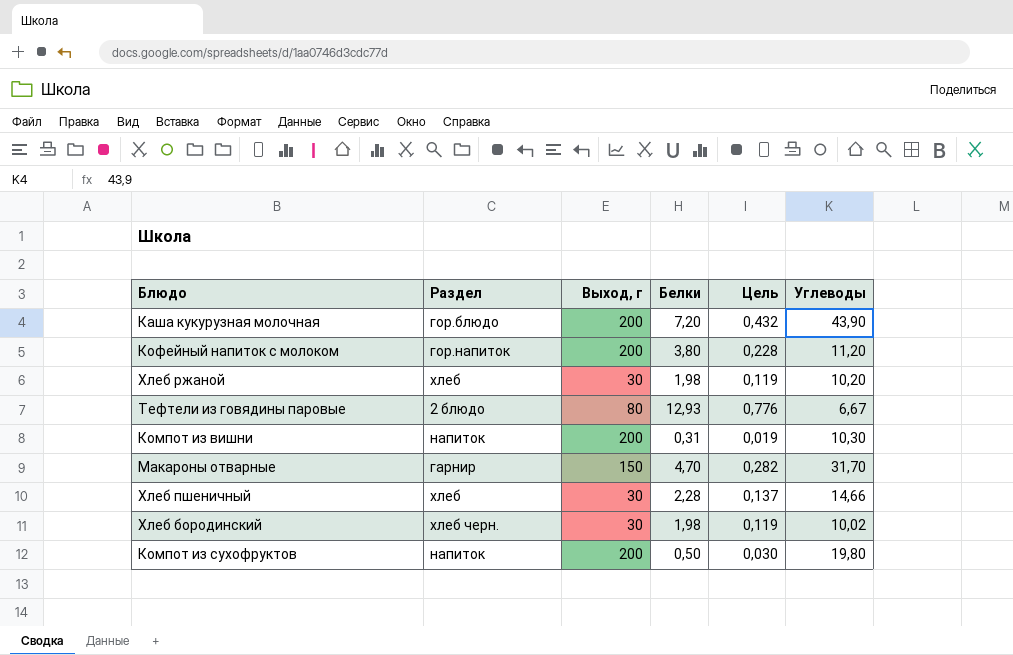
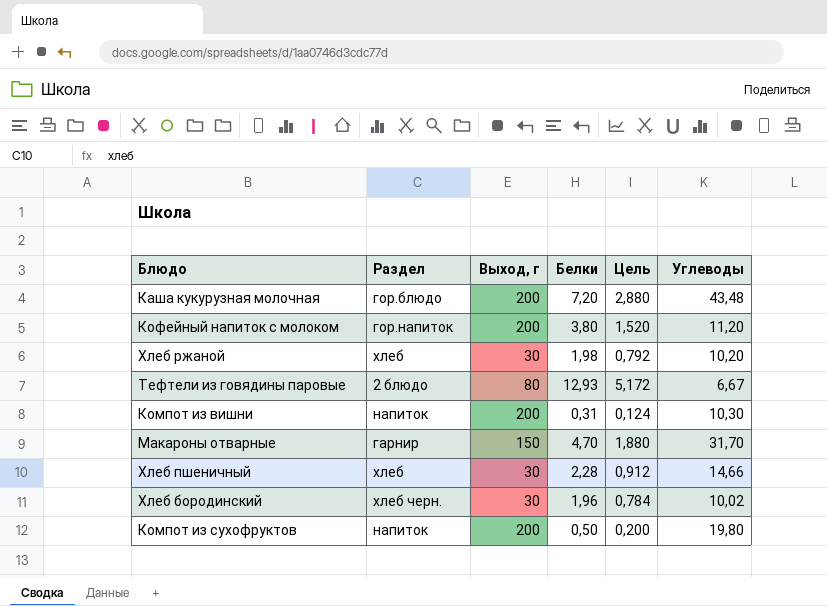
column Цель | formula: [Белки] * 0,06 -> [Белки] * 0,4
Каша кукурузная молочная | Углеводы: 43,90 -> 43,48
Хлеб бородинский | Белки: 1,98 -> 1,96

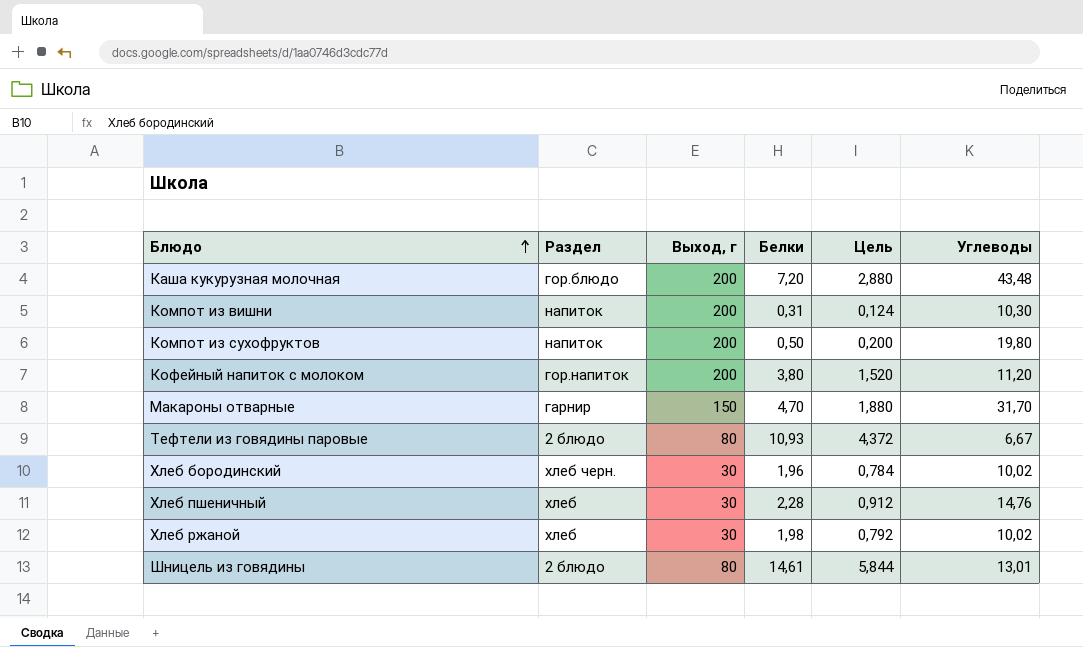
row order: none -> Блюдо ascending
Тефтели из говядины паровые | Белки: 12,93 -> 10,93
Тефтели из говядины паровые | Цель: 5,172 -> 4,372
Хлеб пшеничный | Углеводы: 14,66 -> 14,76
Хлеб ржаной | Углеводы: 10,20 -> 10,02
row Шницель из говядины: none -> 2 блюдо | 80 | 14,61 | 5,844 | 13,01

